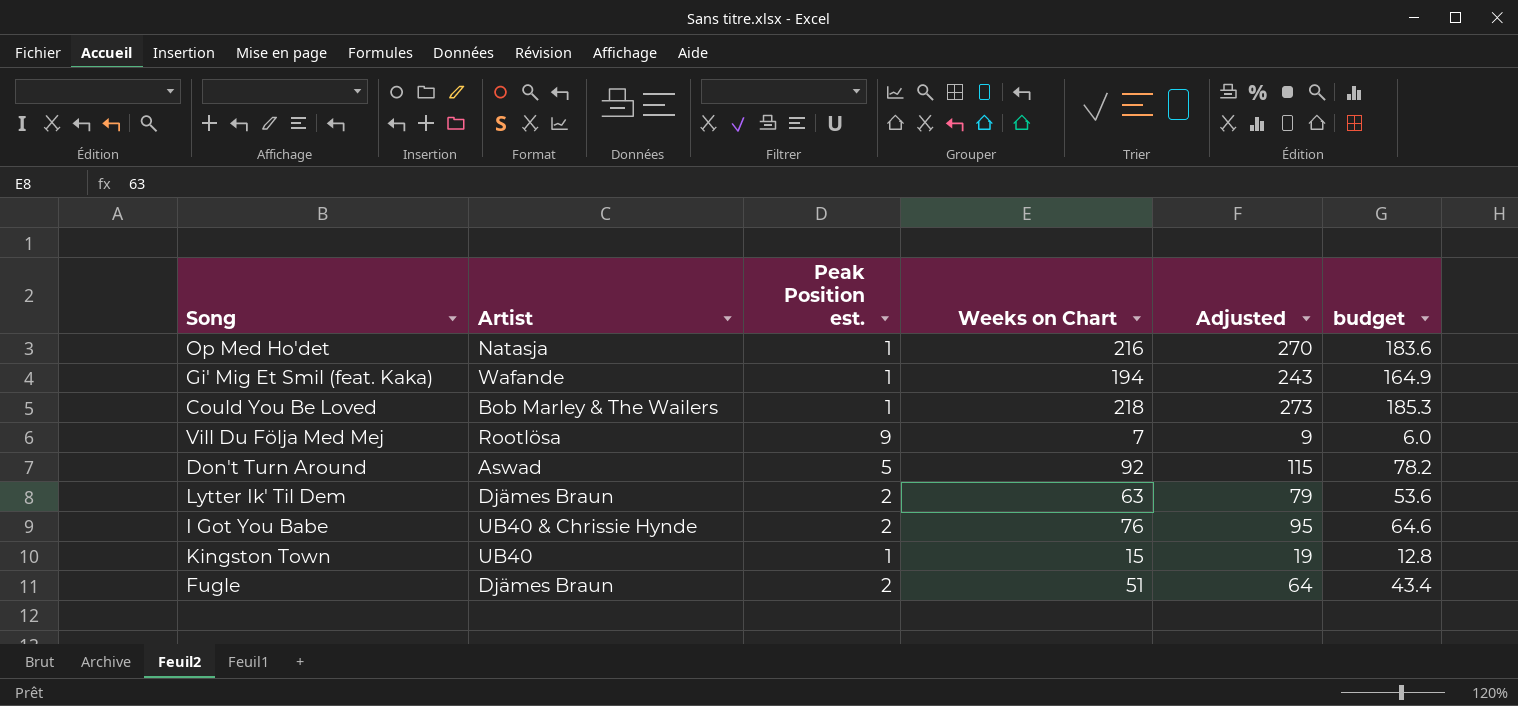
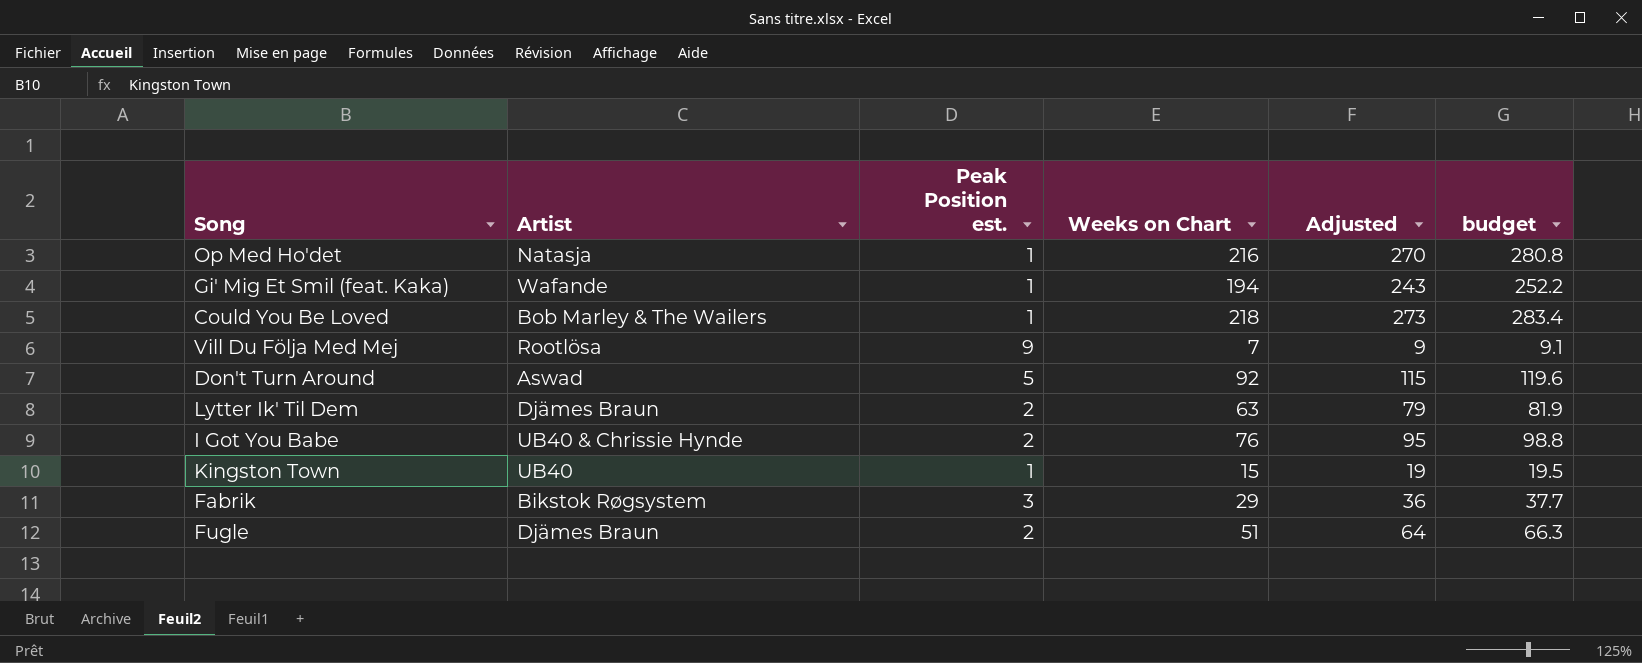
column budget | formula: [Weeks on Chart] * 0.85 -> [Weeks on Chart] * 1.3
row Fabrik: none -> Bikstok Røgsystem | 3 | 29 | 36 | 37.7

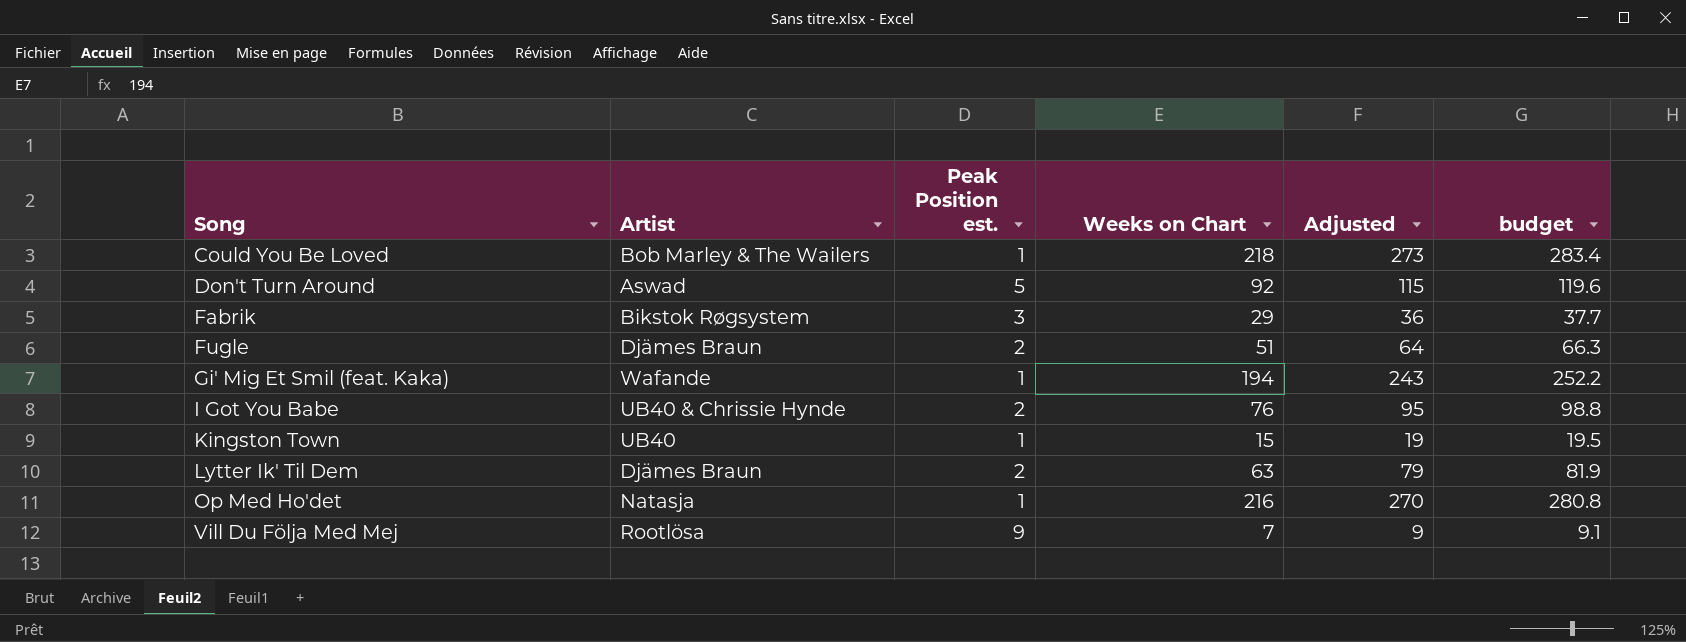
row order: none -> Song ascending

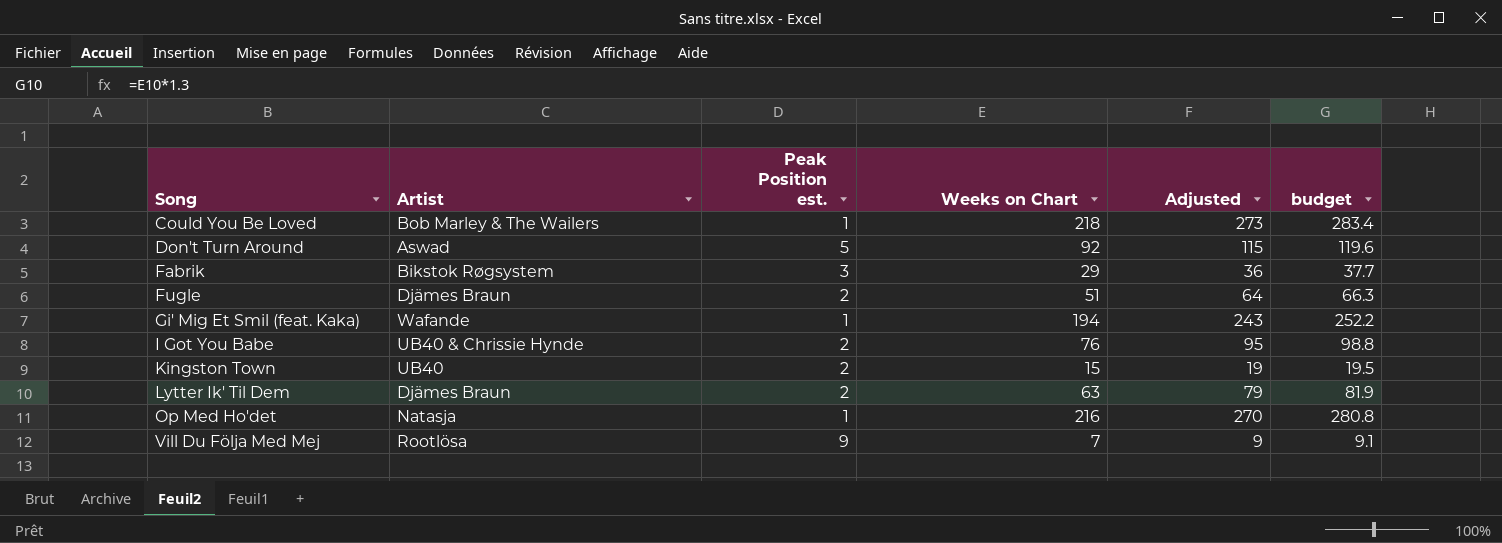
Kingston Town | Peak Position est.: 1 -> 2

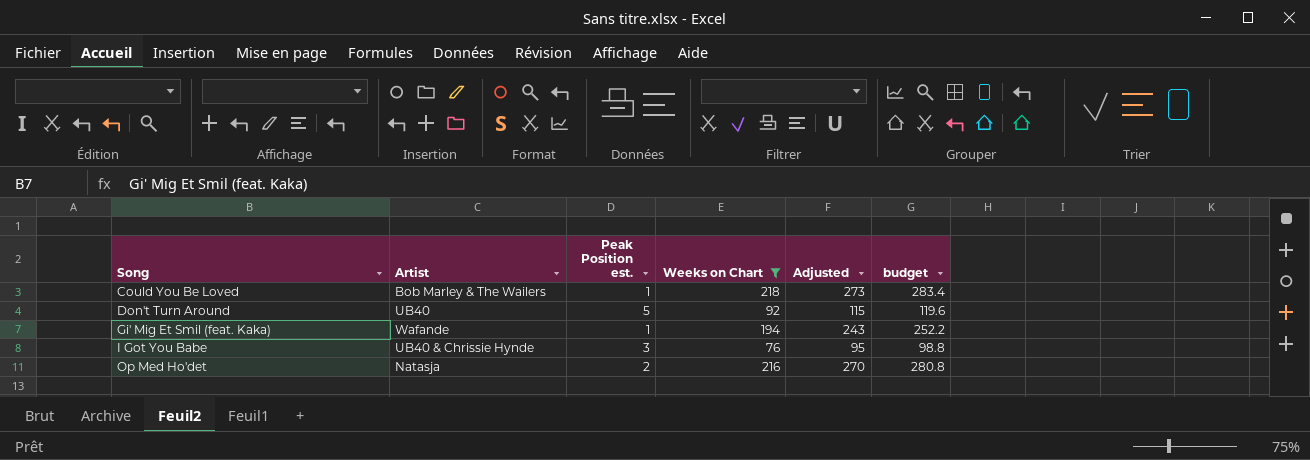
filter: none -> Weeks on Chart >= 76
Don't Turn Around | Artist: Aswad -> UB40
I Got You Babe | Peak Position est.: 2 -> 3
Op Med Ho'det | Peak Position est.: 1 -> 2

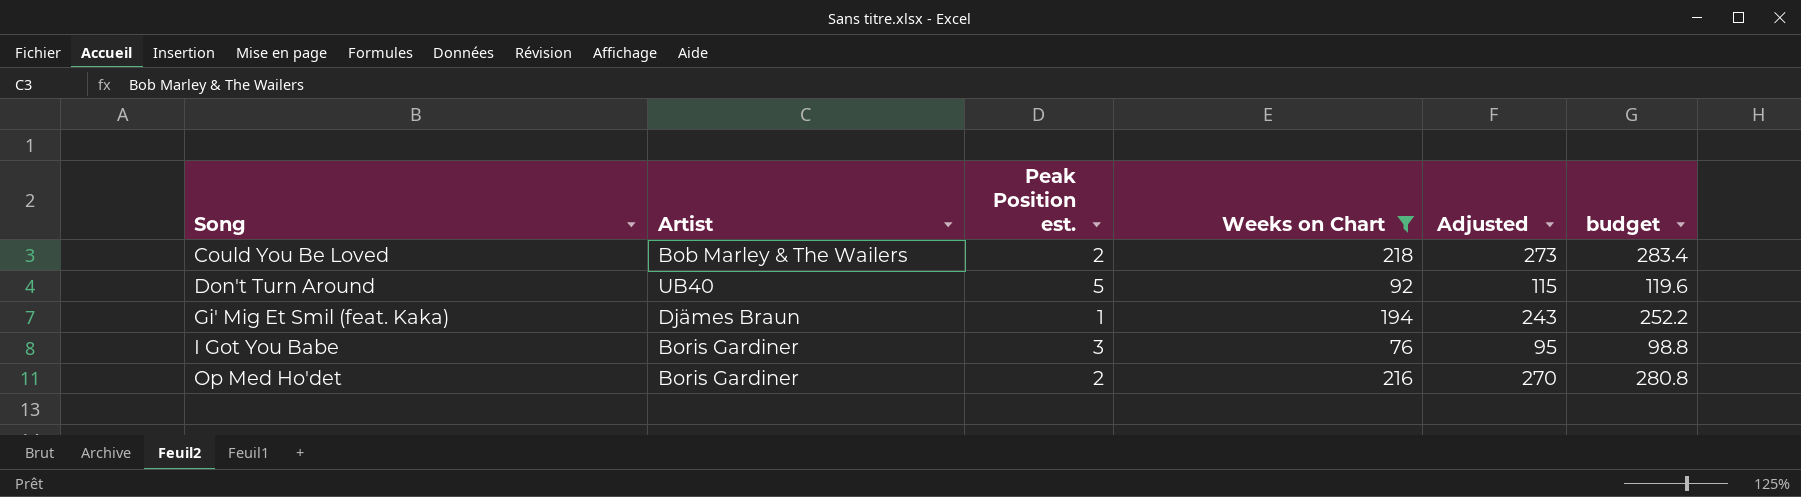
Could You Be Loved | Peak Position est.: 1 -> 2
Gi' Mig Et Smil (feat. Kaka) | Artist: Wafande -> Djämes Braun
I Got You Babe | Artist: UB40 & Chrissie Hynde -> Boris Gardiner
Op Med Ho'det | Artist: Natasja -> Boris Gardiner

